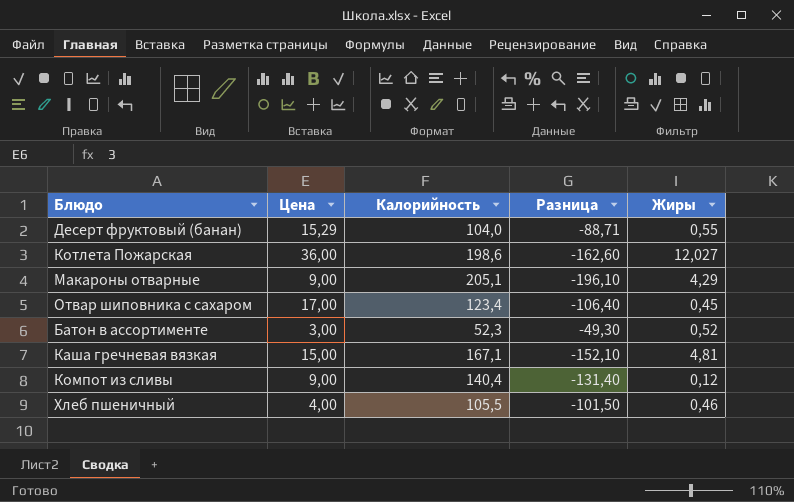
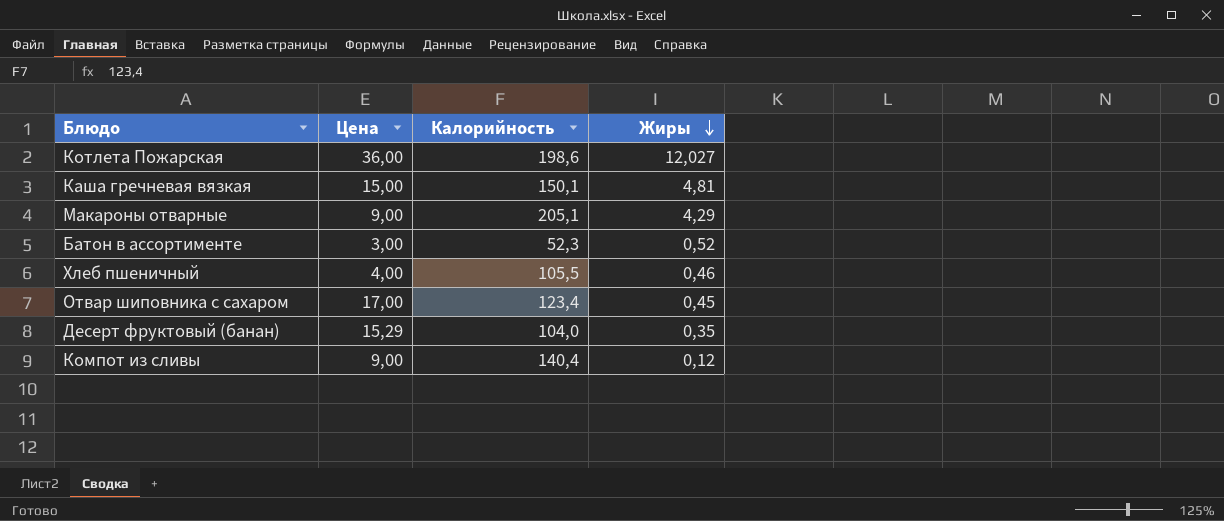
row order: none -> Жиры descending
column Разница | formula: [Цена] - [Калорийность] -> none
Каша гречневая вязкая | Калорийность: 167,1 -> 150,1
Десерт фруктовый (банан) | Жиры: 0,55 -> 0,35

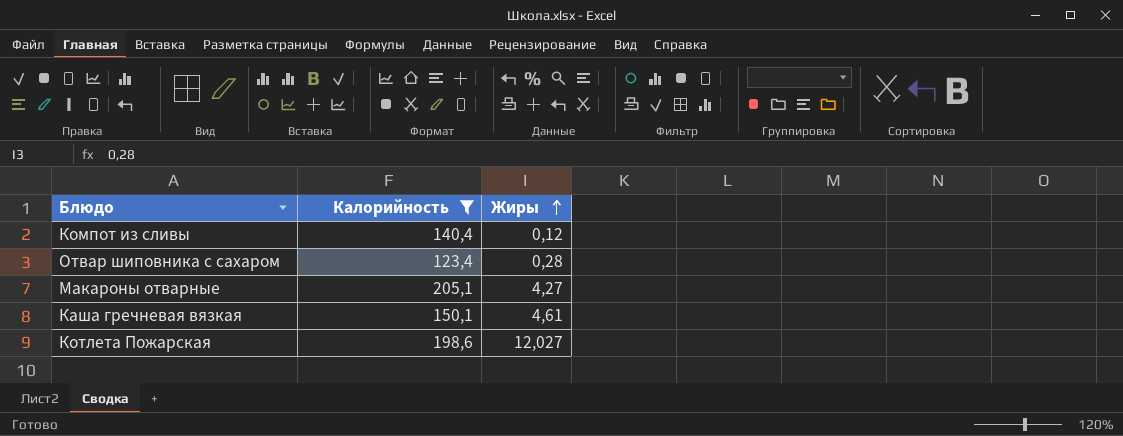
filter: none -> Калорийность >= 123,4
row order: Жиры descending -> Жиры ascending
column Цена | position: 2 -> none
Отвар шиповника с сахаром | Жиры: 0,45 -> 0,28
Макароны отварные | Жиры: 4,29 -> 4,27
Каша гречневая вязкая | Жиры: 4,81 -> 4,61

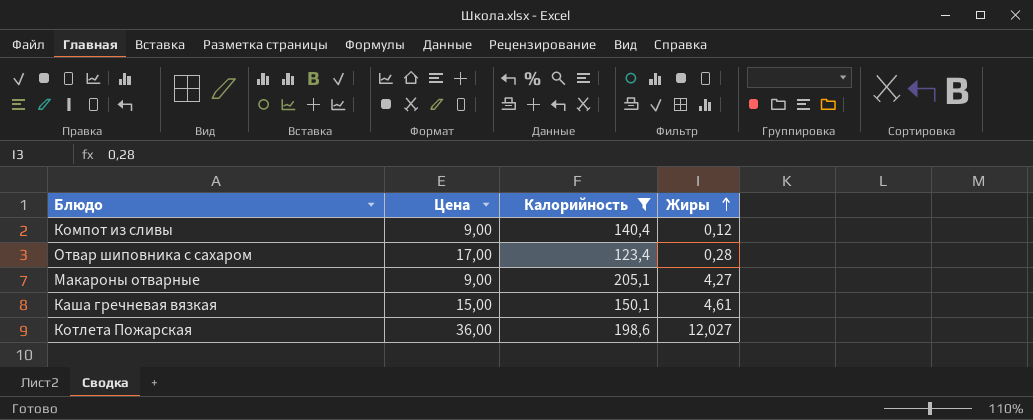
column Цена | position: none -> 2

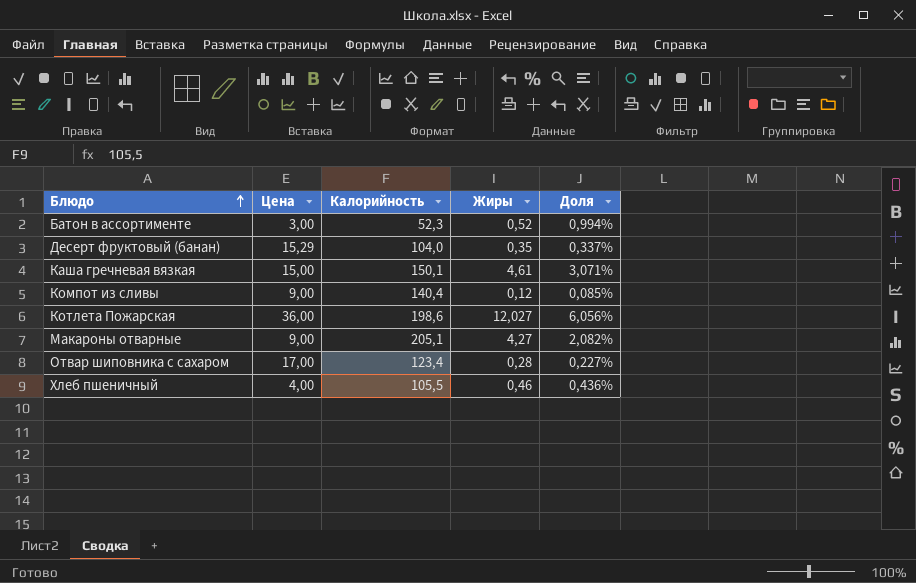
filter: Калорийность >= 123,4 -> none
row order: Жиры ascending -> Блюдо ascending
column Доля | formula: none -> [Жиры] / [Калорийность]

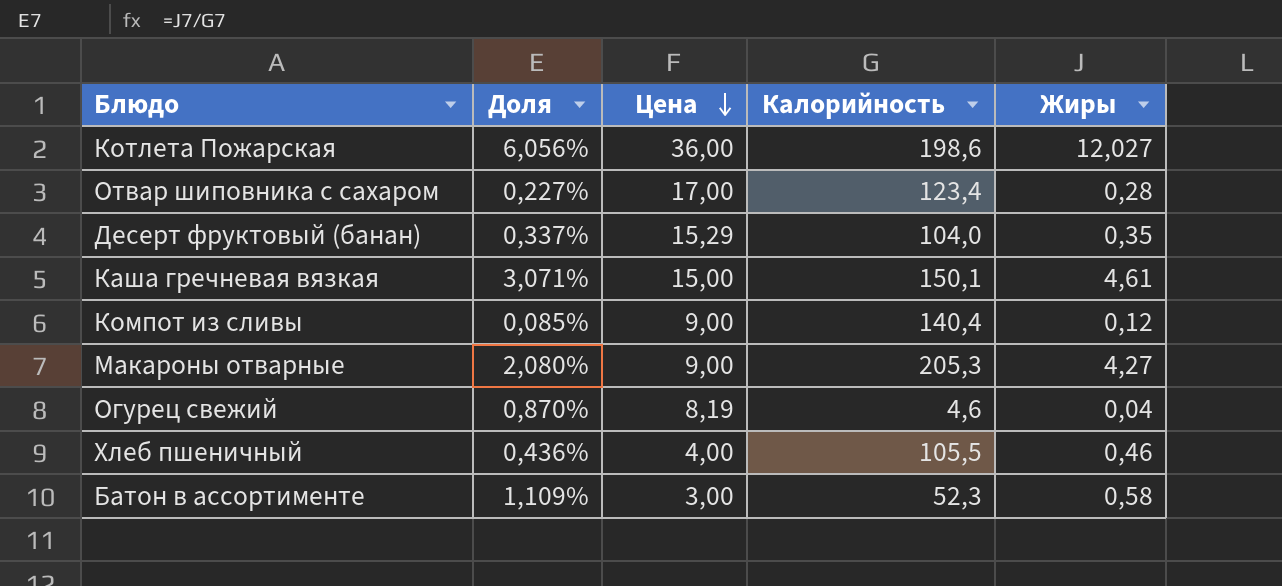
row order: Блюдо ascending -> Цена descending
column Доля | position: 5 -> 2
Макароны отварные | Доля: 2,082% -> 2,080%
Макароны отварные | Калорийность: 205,1 -> 205,3
row Огурец свежий: none -> 0,870% | 8,19 | 4,6 | 0,04
Батон в ассортименте | Доля: 0,994% -> 1,109%
Батон в ассортименте | Жиры: 0,52 -> 0,58

